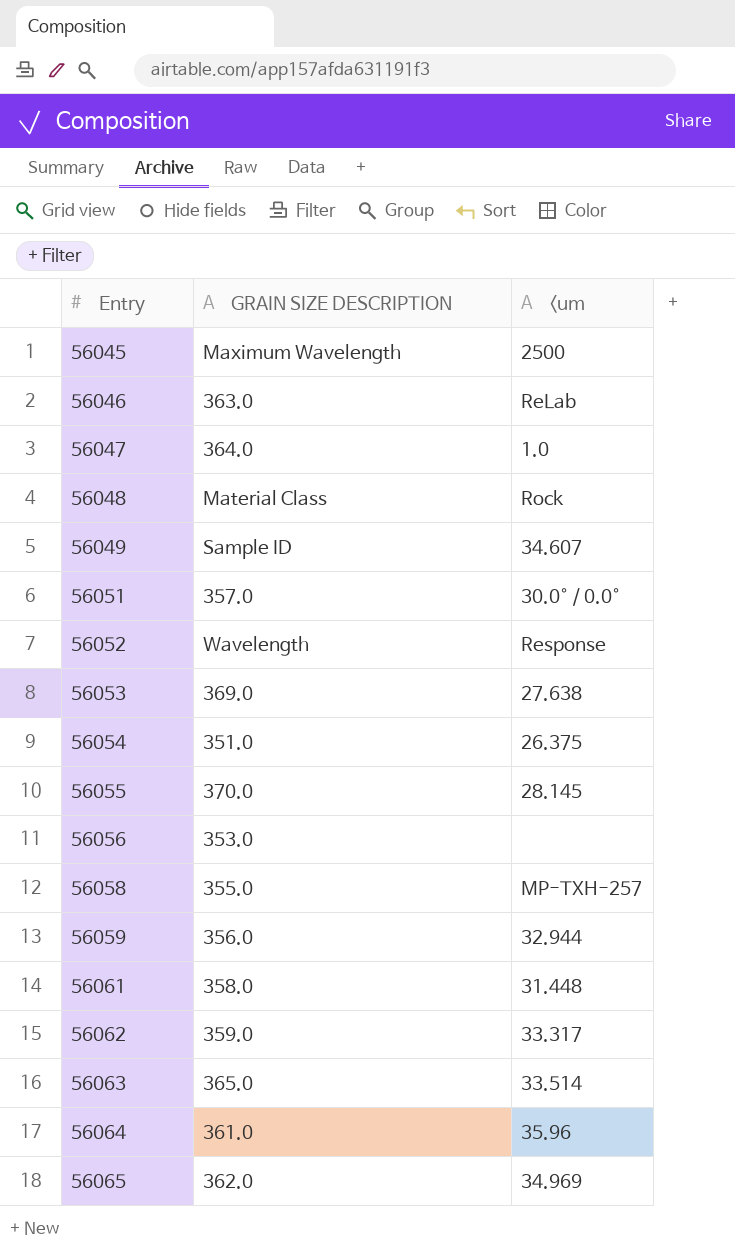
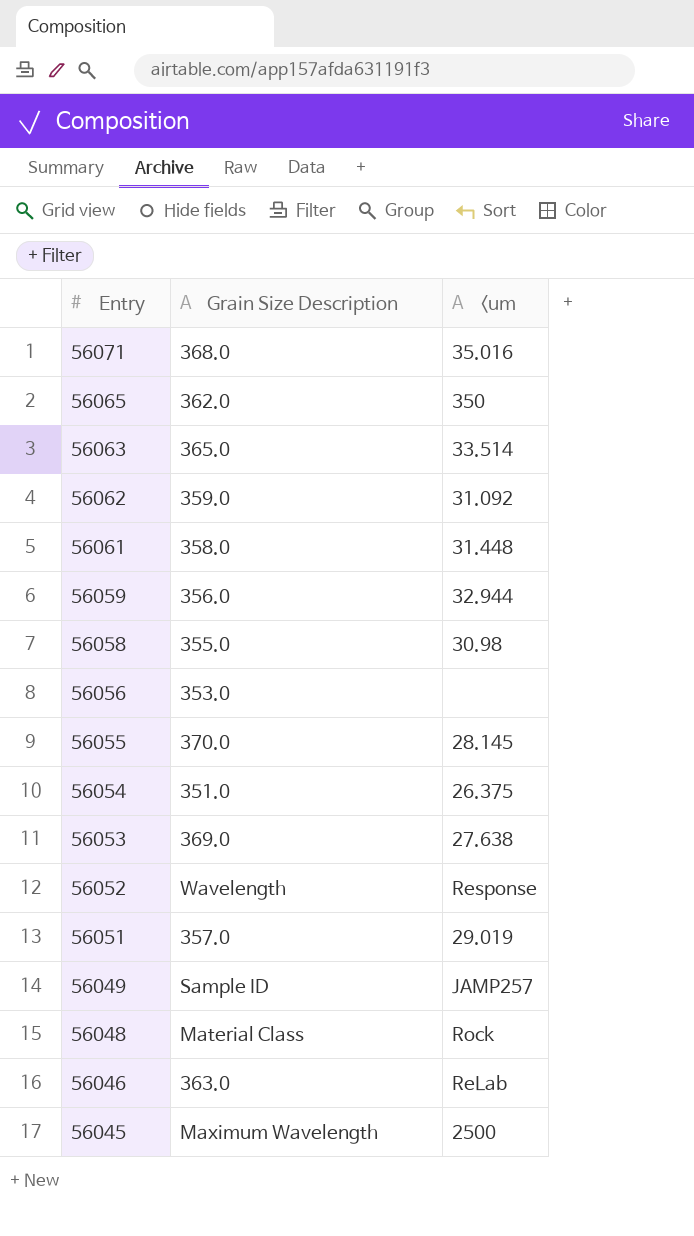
row order: Entry ascending -> Entry descending
column name: GRAIN SIZE DESCRIPTION -> Grain Size Description
row 56047: 364.0 | 1.0 -> none
row 56064: 361.0 | 35.96 -> none
row 56071: none -> 368.0 | 35.016
56065 | <um: 34.969 -> 350
56062 | <um: 33.317 -> 31.092
56058 | <um: MP-TXH-257 -> 30.98
56051 | <um: 30.0° / 0.0° -> 29.019
56049 | <um: 34.607 -> JAMP257

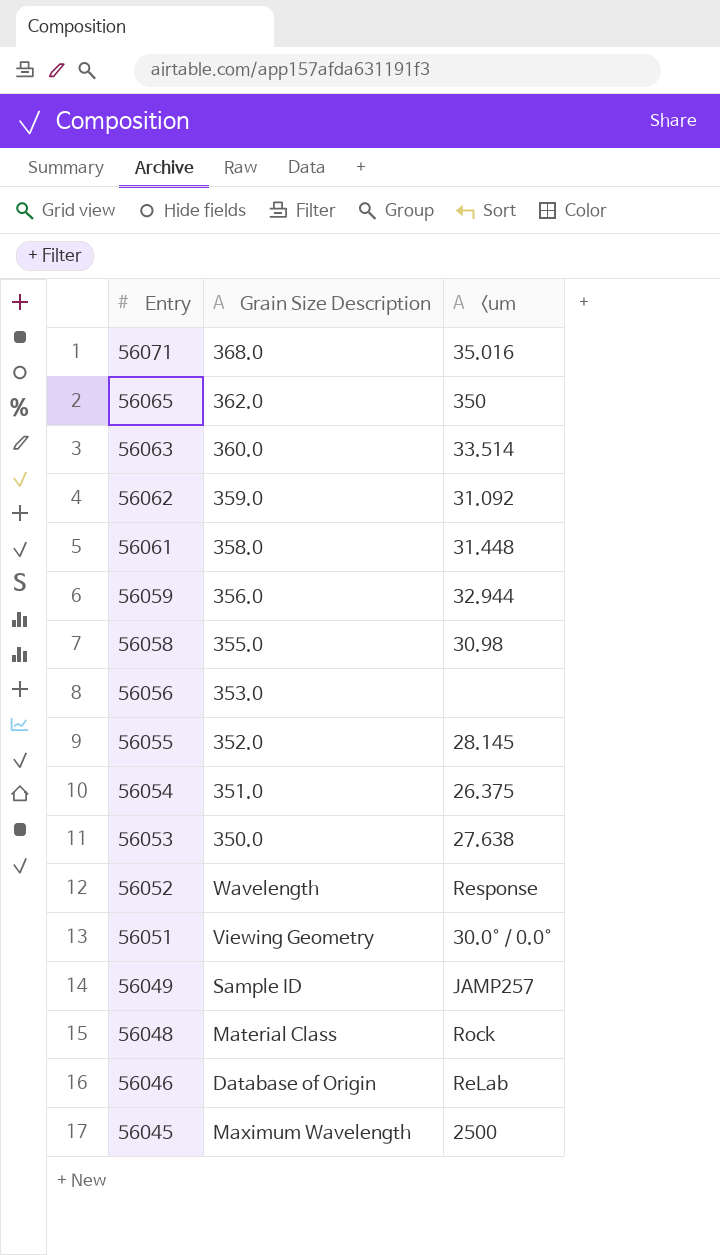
56063 | Grain Size Description: 365.0 -> 360.0
56055 | Grain Size Description: 370.0 -> 352.0
56053 | Grain Size Description: 369.0 -> 350.0
56051 | Grain Size Description: 357.0 -> Viewing Geometry
56051 | <um: 29.019 -> 30.0° / 0.0°
56046 | Grain Size Description: 363.0 -> Database of Origin

